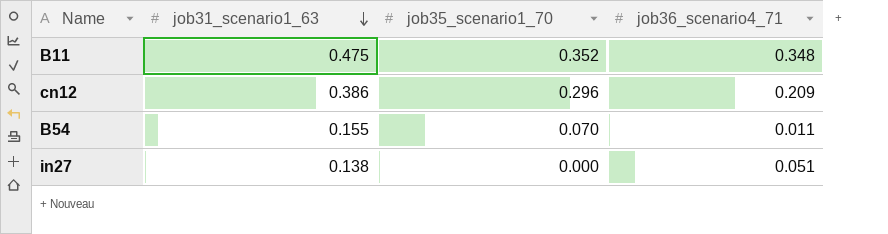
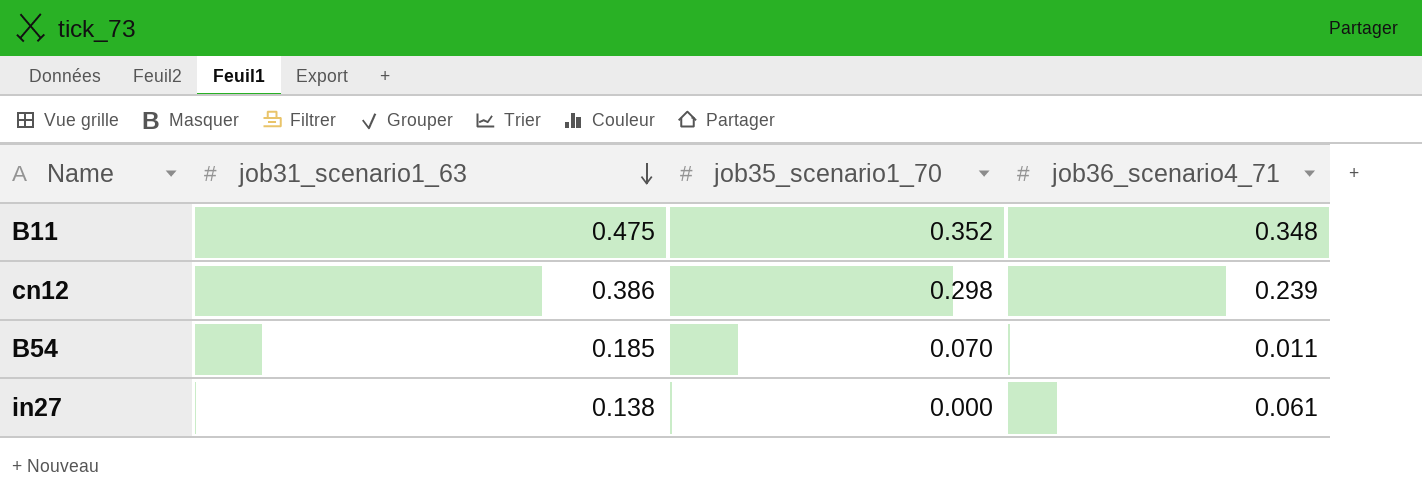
cn12 | job35_scenario1_70: 0.296 -> 0.298
cn12 | job36_scenario4_71: 0.209 -> 0.239
B54 | job31_scenario1_63: 0.155 -> 0.185
in27 | job36_scenario4_71: 0.051 -> 0.061

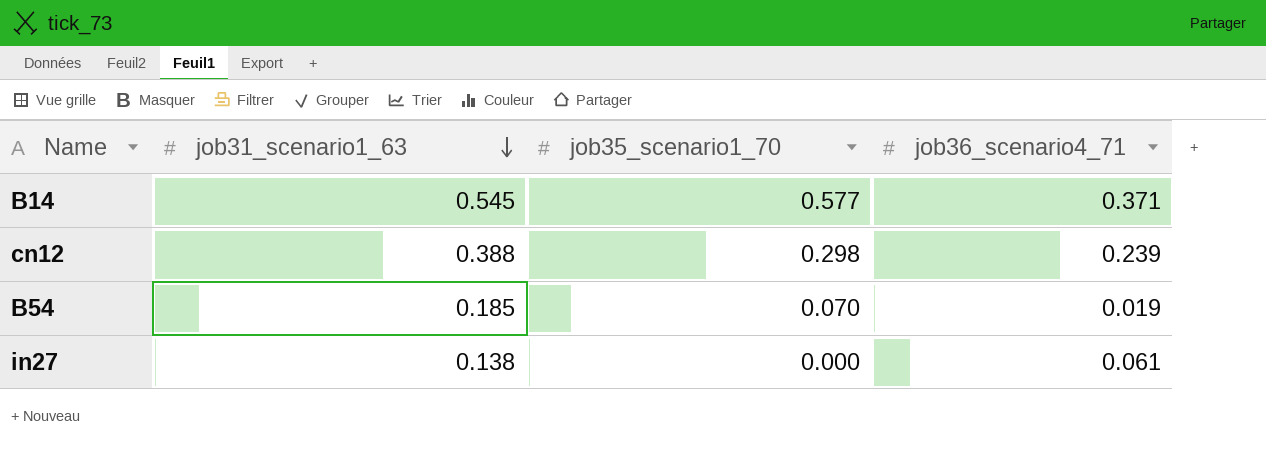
row B11: 0.475 | 0.352 | 0.348 -> none
row B14: none -> 0.545 | 0.577 | 0.371
cn12 | job31_scenario1_63: 0.386 -> 0.388
B54 | job36_scenario4_71: 0.011 -> 0.019

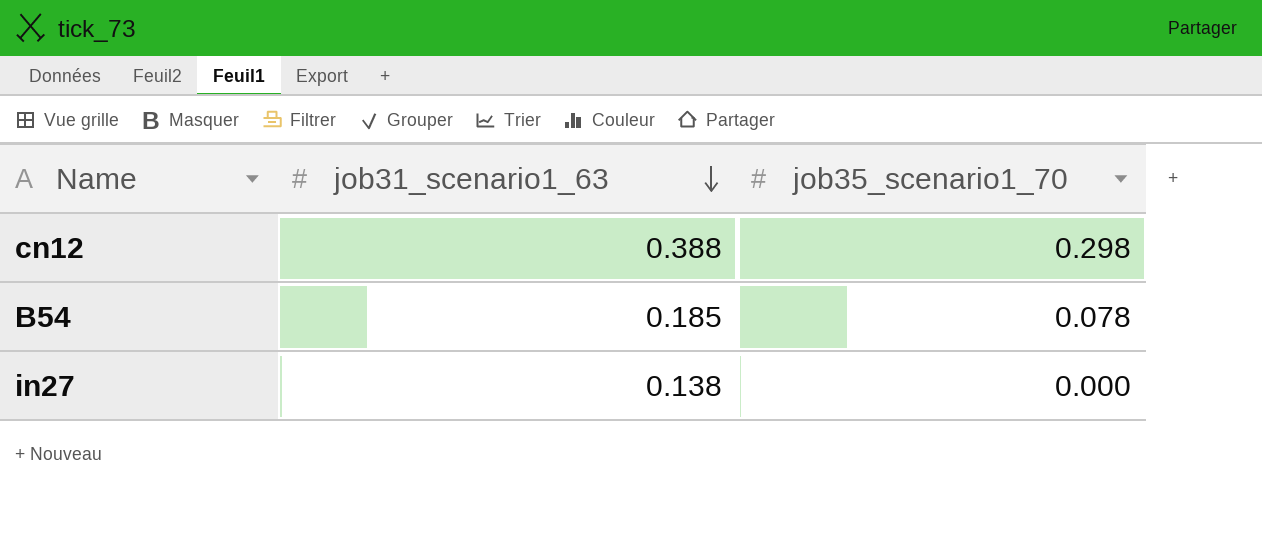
column job36_scenario4_71 | position: 4 -> none
row B14: 0.545 | 0.577 | 0.371 -> none
B54 | job35_scenario1_70: 0.070 -> 0.078

